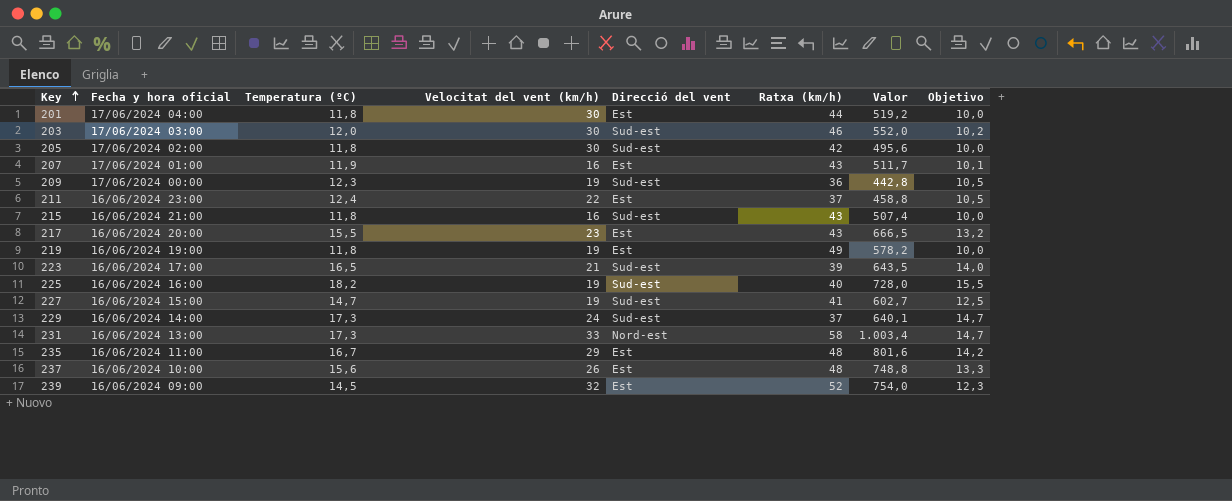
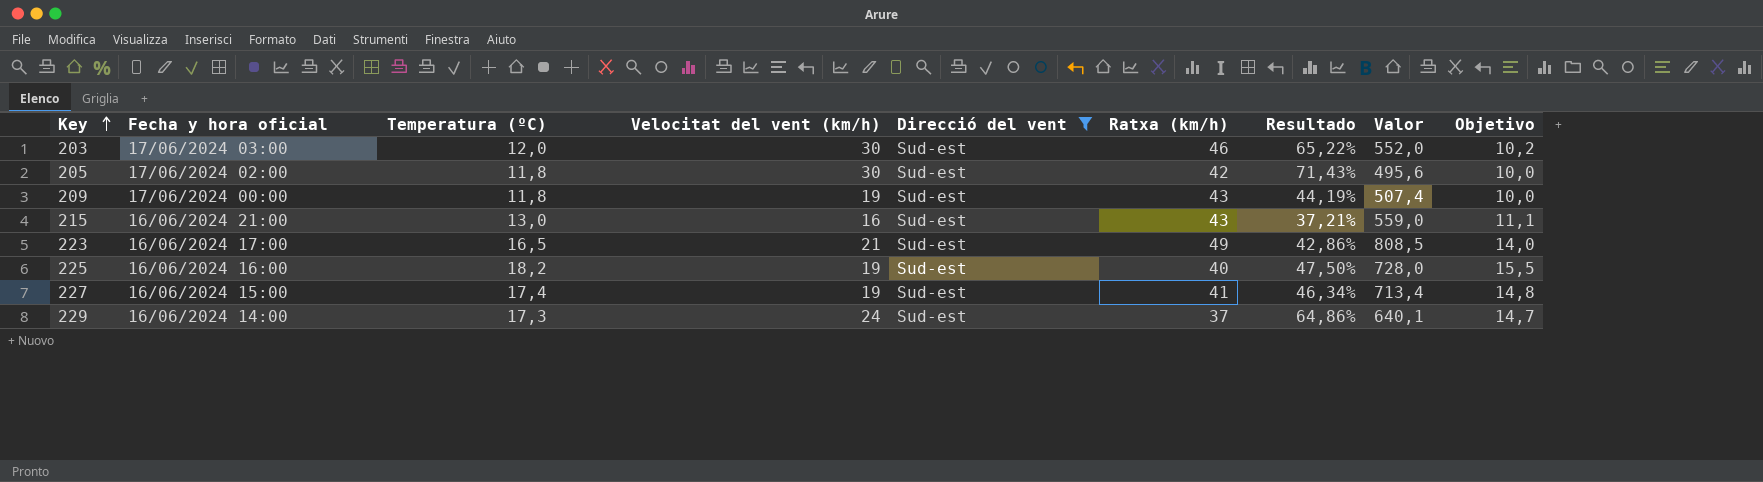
filter: none -> Direcció del vent = Sud-est
column Resultado | formula: none -> [Velocitat del vent (km/h)] / [Ratxa (km/h)]
209 | Temperatura (ºC): 12,3 -> 11,8
209 | Ratxa (km/h): 36 -> 43
209 | Valor: 442,8 -> 507,4
209 | Objetivo: 10,5 -> 10,0
215 | Temperatura (ºC): 11,8 -> 13,0
215 | Valor: 507,4 -> 559,0
215 | Objetivo: 10,0 -> 11,1
223 | Ratxa (km/h): 39 -> 49
223 | Valor: 643,5 -> 808,5
227 | Temperatura (ºC): 14,7 -> 17,4
227 | Valor: 602,7 -> 713,4
227 | Objetivo: 12,5 -> 14,8

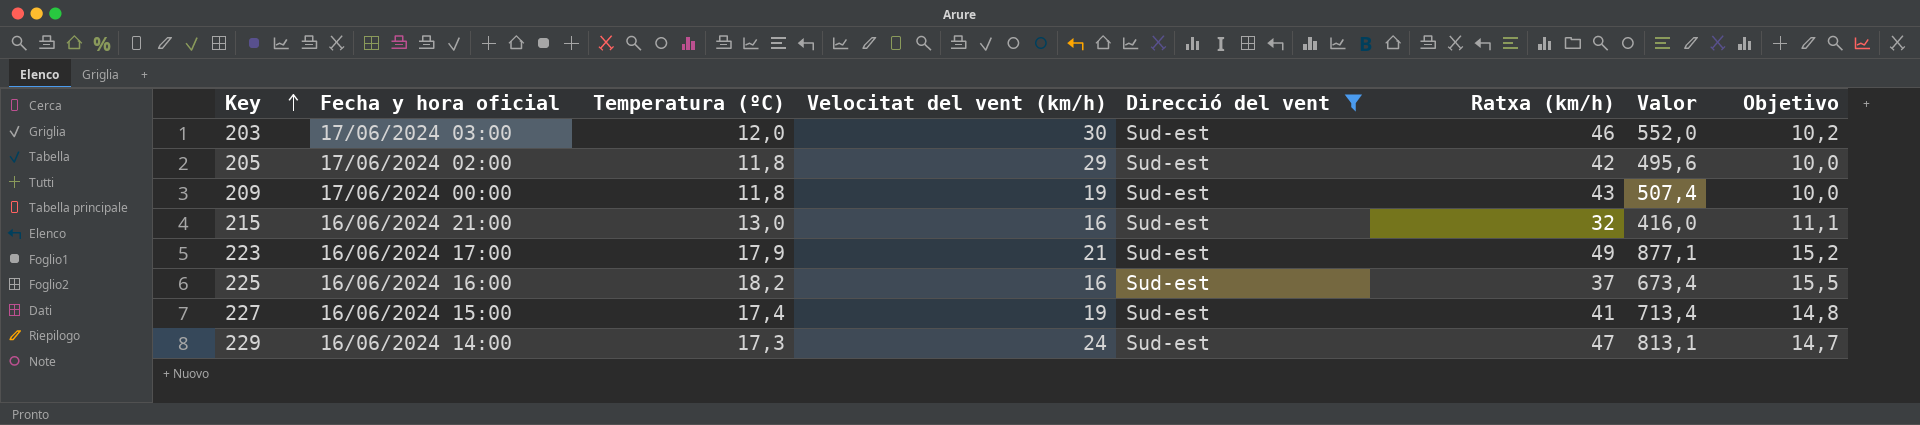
column Resultado | formula: [Velocitat del vent (km/h)] / [Ratxa (km/h)] -> none
205 | Velocitat del vent (km/h): 30 -> 29
215 | Ratxa (km/h): 43 -> 32
215 | Valor: 559,0 -> 416,0
223 | Temperatura (ºC): 16,5 -> 17,9
223 | Valor: 808,5 -> 877,1
223 | Objetivo: 14,0 -> 15,2
225 | Velocitat del vent (km/h): 19 -> 16
225 | Ratxa (km/h): 40 -> 37
225 | Valor: 728,0 -> 673,4
229 | Ratxa (km/h): 37 -> 47
229 | Valor: 640,1 -> 813,1

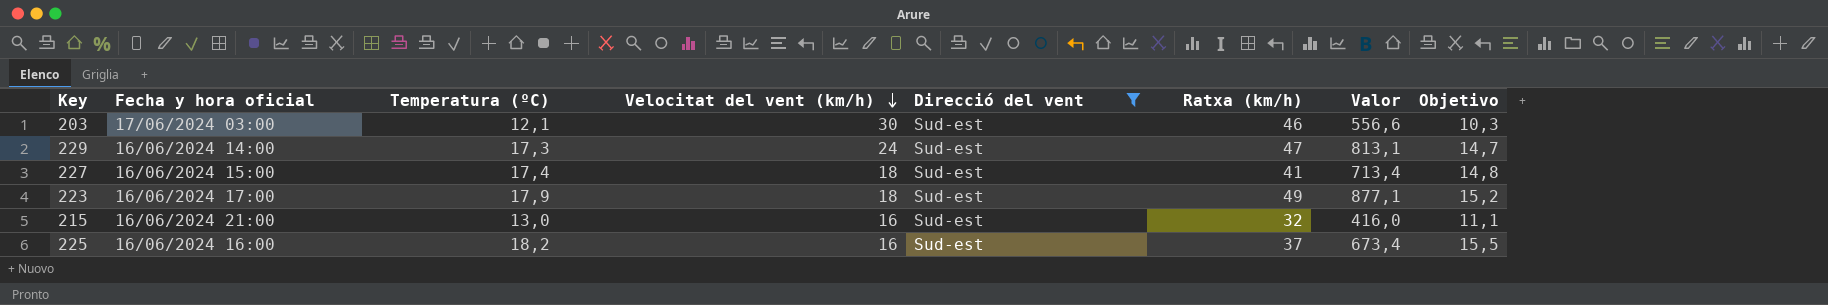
row order: Key ascending -> Velocitat del vent (km/h) descending
row 205: 17/06/2024 02:00 | 11,8 | 29 | Sud-est | 42 | 495,6 | 10,0 -> none
row 209: 17/06/2024 00:00 | 11,8 | 19 | Sud-est | 43 | 507,4 | 10,0 -> none
203 | Temperatura (ºC): 12,0 -> 12,1
203 | Valor: 552,0 -> 556,6
203 | Objetivo: 10,2 -> 10,3
227 | Velocitat del vent (km/h): 19 -> 18
223 | Velocitat del vent (km/h): 21 -> 18

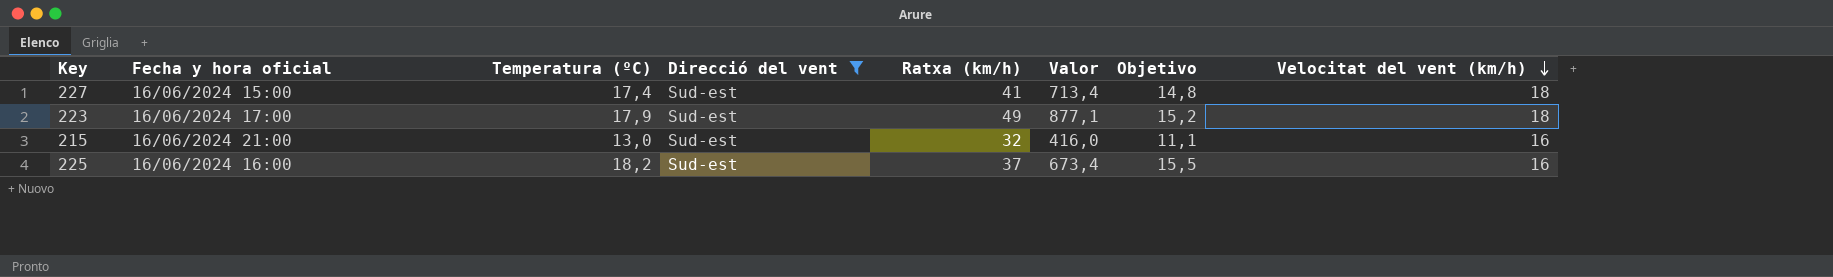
column Velocitat del vent (km/h) | position: 4 -> 8
row 203: 17/06/2024 03:00 | 12,1 | 30 | Sud-est | 46 | 556,6 | 10,3 -> none
row 229: 16/06/2024 14:00 | 17,3 | 24 | Sud-est | 47 | 813,1 | 14,7 -> none

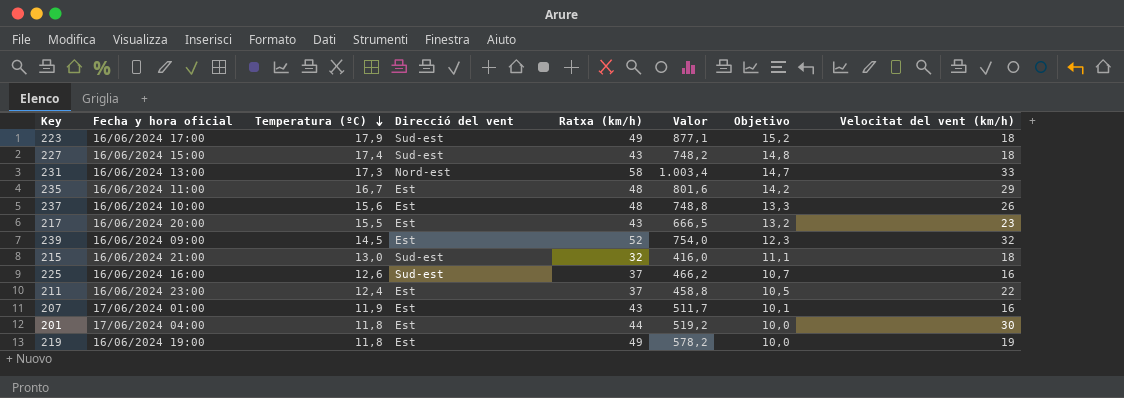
filter: Direcció del vent = Sud-est -> none
row order: Velocitat del vent (km/h) descending -> Temperatura (ºC) descending
227 | Ratxa (km/h): 41 -> 43
227 | Valor: 713,4 -> 748,2
215 | Velocitat del vent (km/h): 16 -> 18
225 | Temperatura (ºC): 18,2 -> 12,6
225 | Valor: 673,4 -> 466,2
225 | Objetivo: 15,5 -> 10,7

